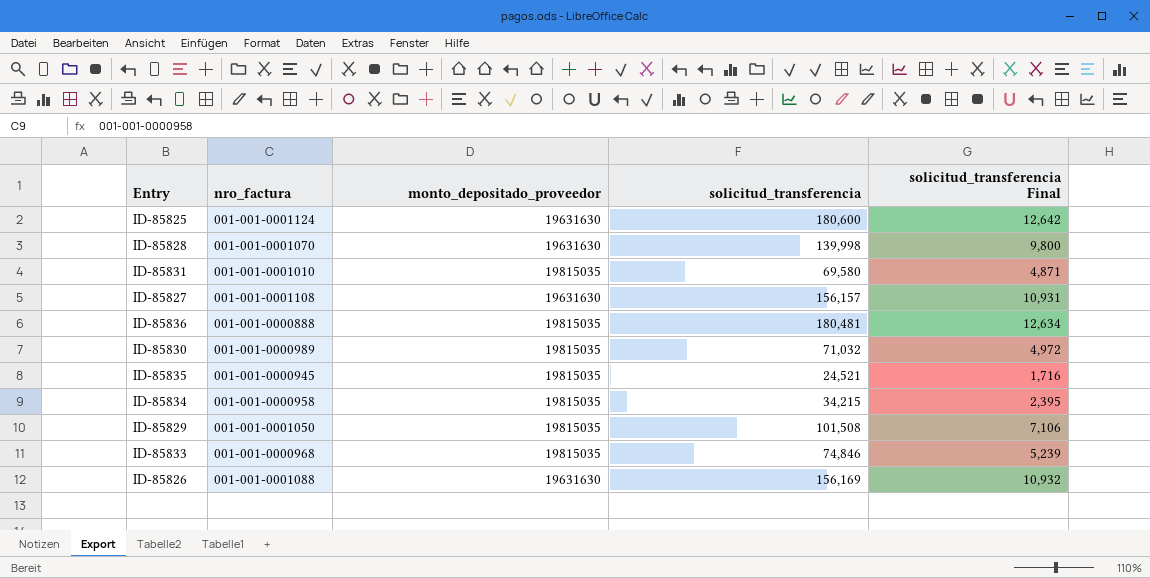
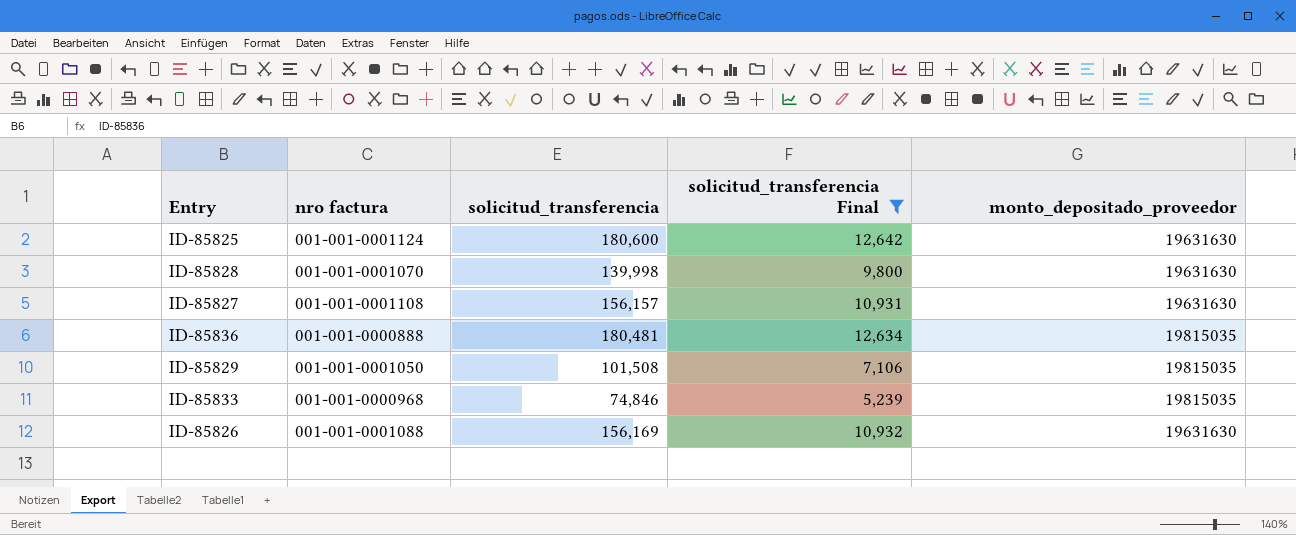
filter: none -> solicitud_transferencia Final >= 5,239
column name: nro_factura -> nro factura
column monto_depositado_proveedor | position: 3 -> 5

